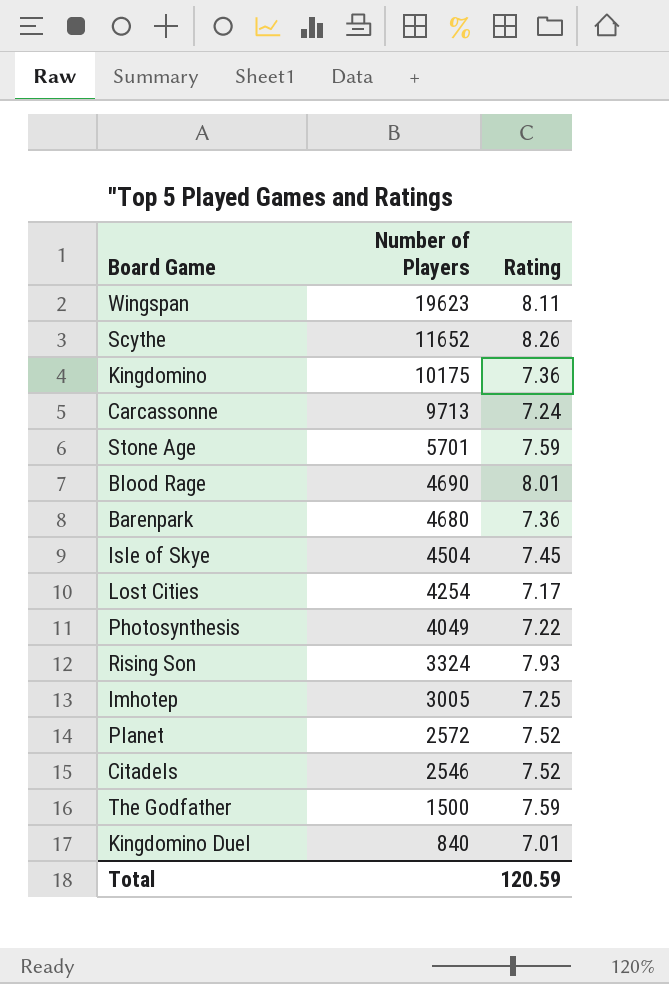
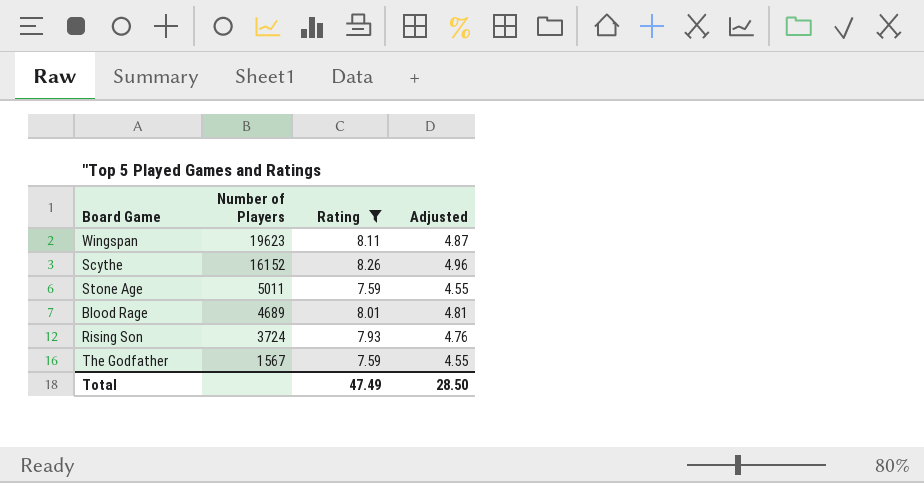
filter: none -> Rating >= 7.59
column Adjusted | formula: none -> [Rating] * 0.6
Scythe | Number of Players: 11652 -> 16152
Stone Age | Number of Players: 5701 -> 5011
Blood Rage | Number of Players: 4690 -> 4689
Rising Son | Number of Players: 3324 -> 3724
The Godfather | Number of Players: 1500 -> 1567
Total | Rating: 120.59 -> 47.49

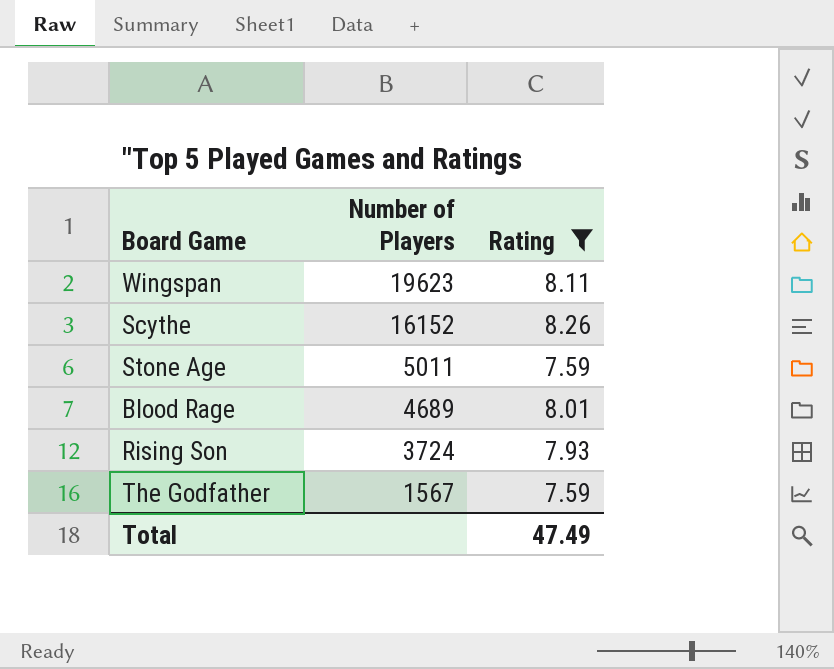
column Adjusted | formula: [Rating] * 0.6 -> none

